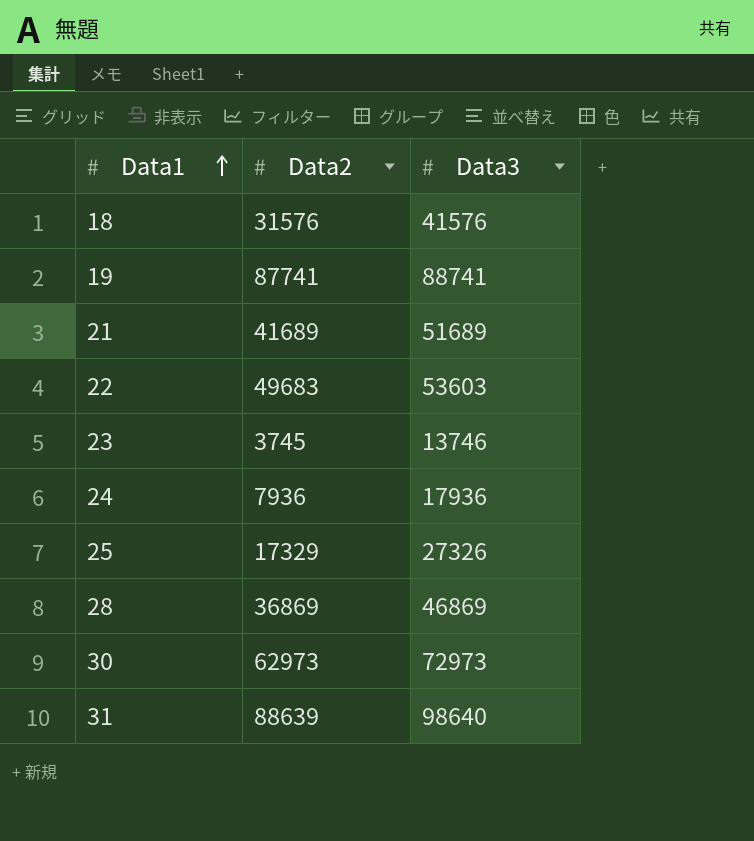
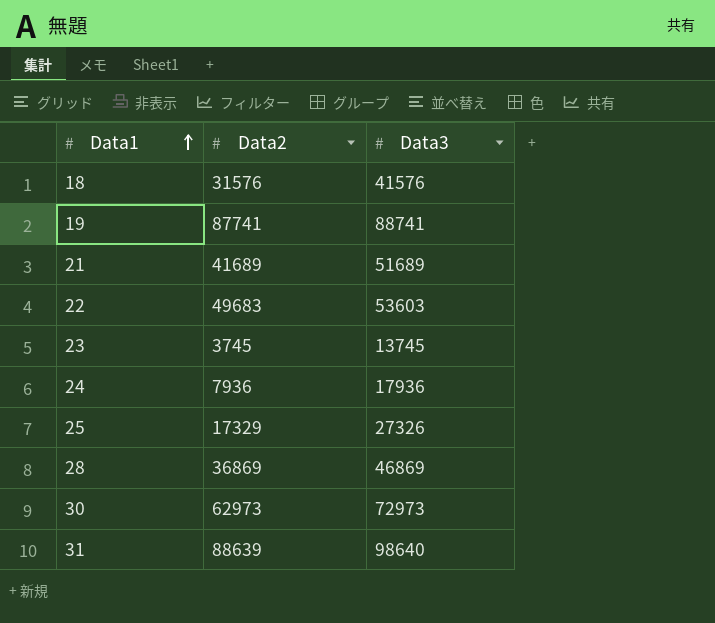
23 | Data3: 13746 -> 13745

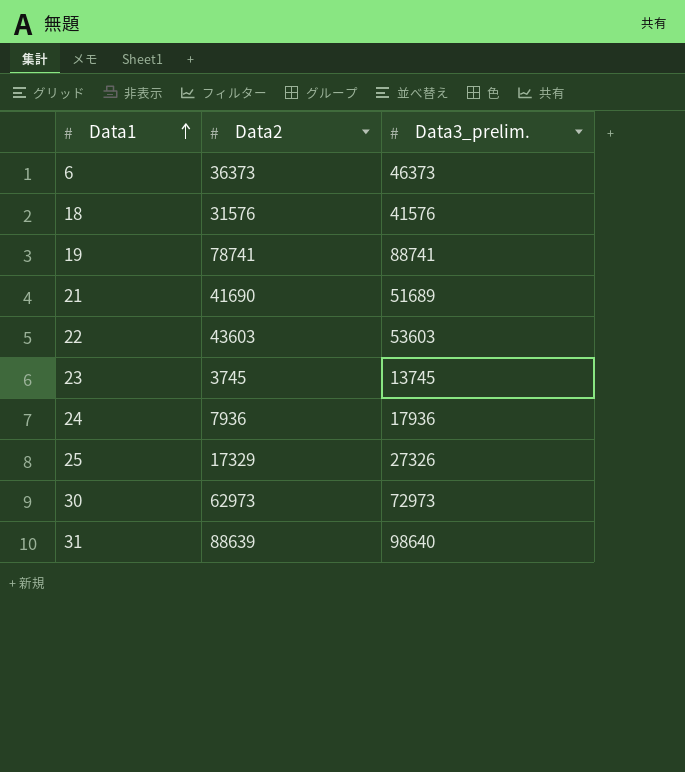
column name: Data3 -> Data3_prelim.
row 28: 36869 | 46869 -> none
row 6: none -> 36373 | 46373
19 | Data2: 87741 -> 78741
21 | Data2: 41689 -> 41690
22 | Data2: 49683 -> 43603

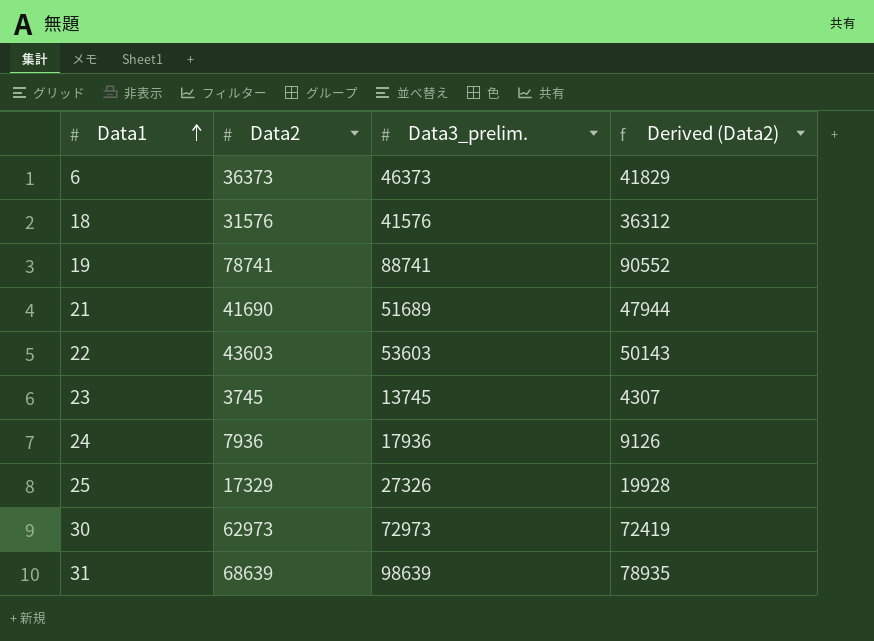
column Derived (Data2) | formula: none -> [Data2] * 1.15
31 | Data2: 88639 -> 68639
31 | Data3_prelim.: 98640 -> 98639

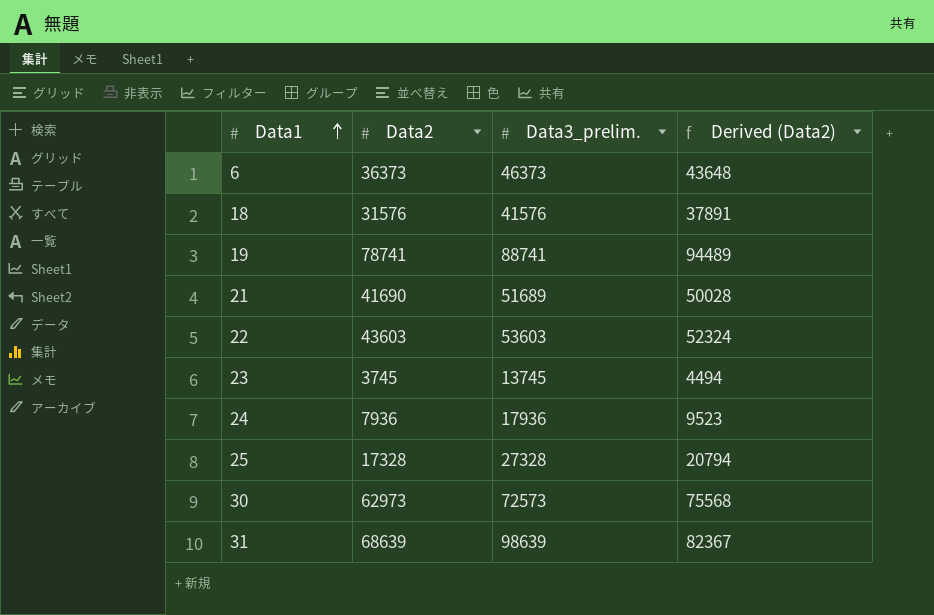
column Derived (Data2) | formula: [Data2] * 1.15 -> [Data2] * 1.2
25 | Data2: 17329 -> 17328
25 | Data3_prelim.: 27326 -> 27328
30 | Data3_prelim.: 72973 -> 72573

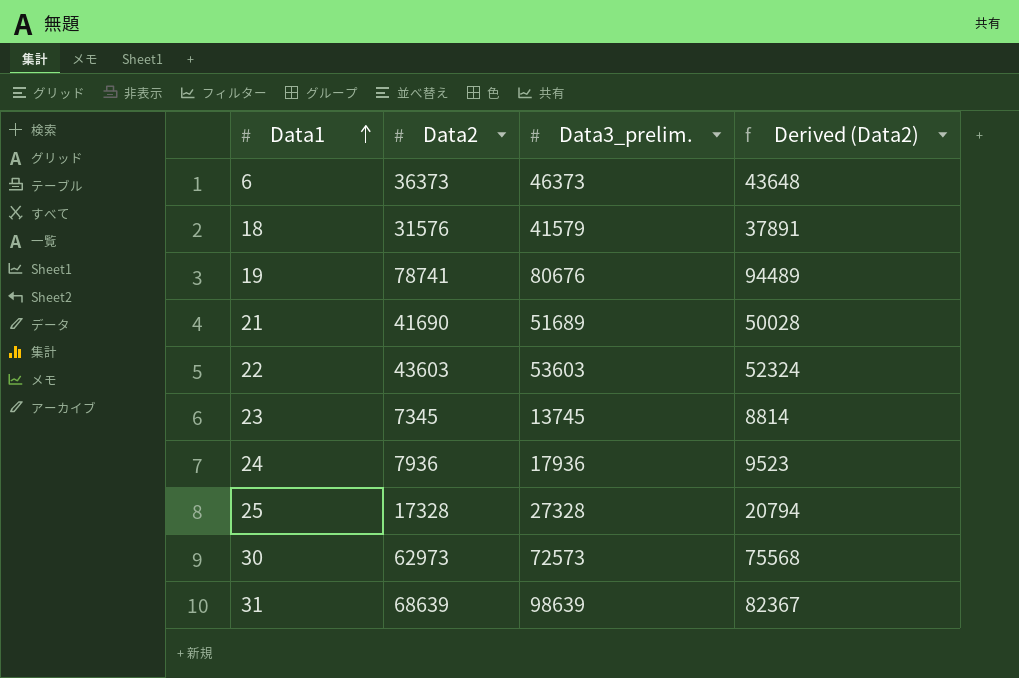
18 | Data3_prelim.: 41576 -> 41579
19 | Data3_prelim.: 88741 -> 80676
23 | Data2: 3745 -> 7345
23 | Derived (Data2): 4494 -> 8814

